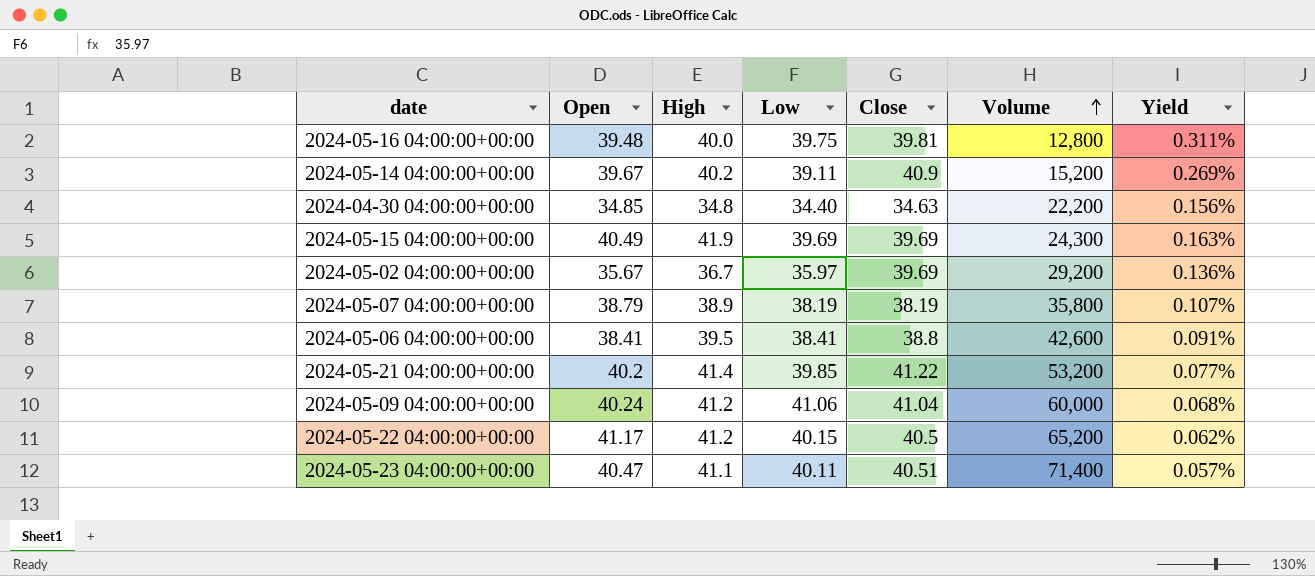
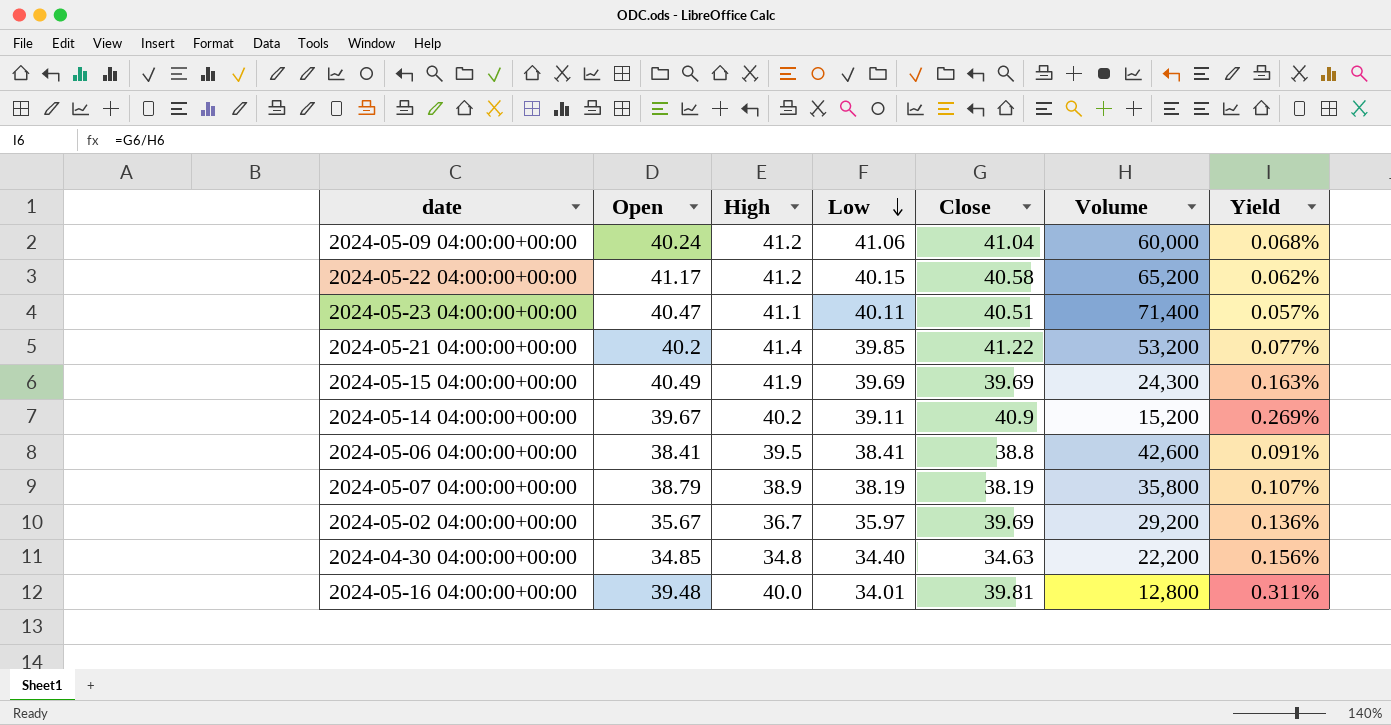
row order: Volume ascending -> Low descending
2024-05-22 04:00:00+00:00 | Close: 40.5 -> 40.58
2024-05-16 04:00:00+00:00 | Low: 39.75 -> 34.01

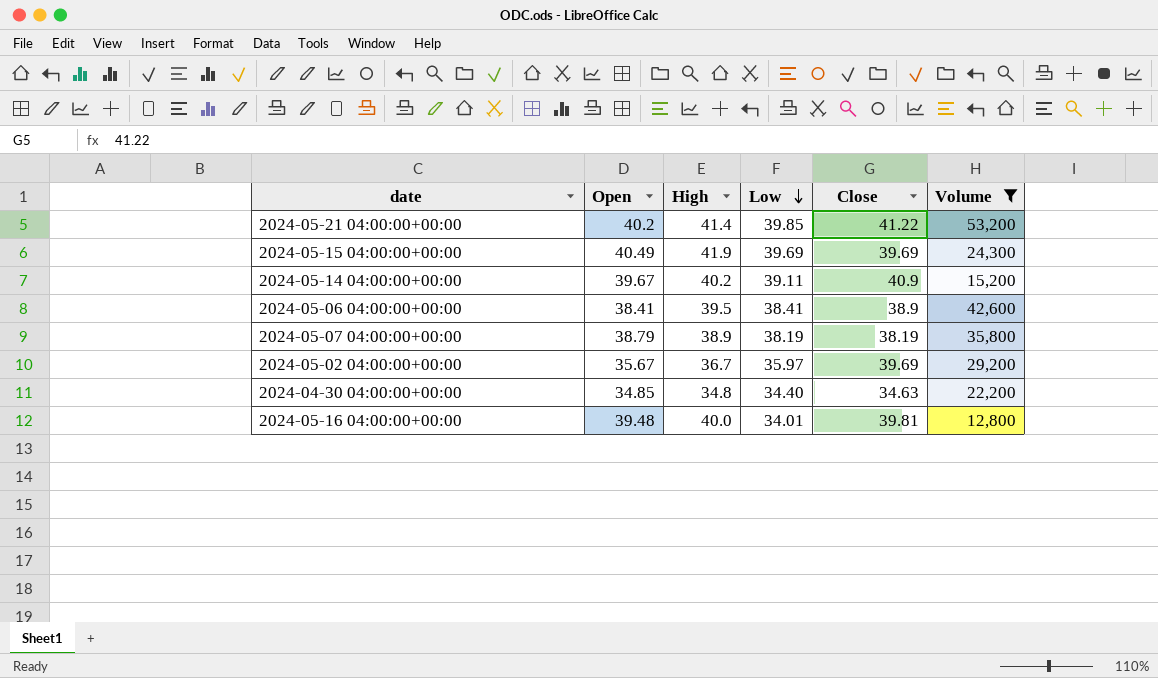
filter: none -> Volume <= 53,200
column Yield | formula: [Close] / [Volume] -> none
2024-05-06 04:00:00+00:00 | Close: 38.8 -> 38.9

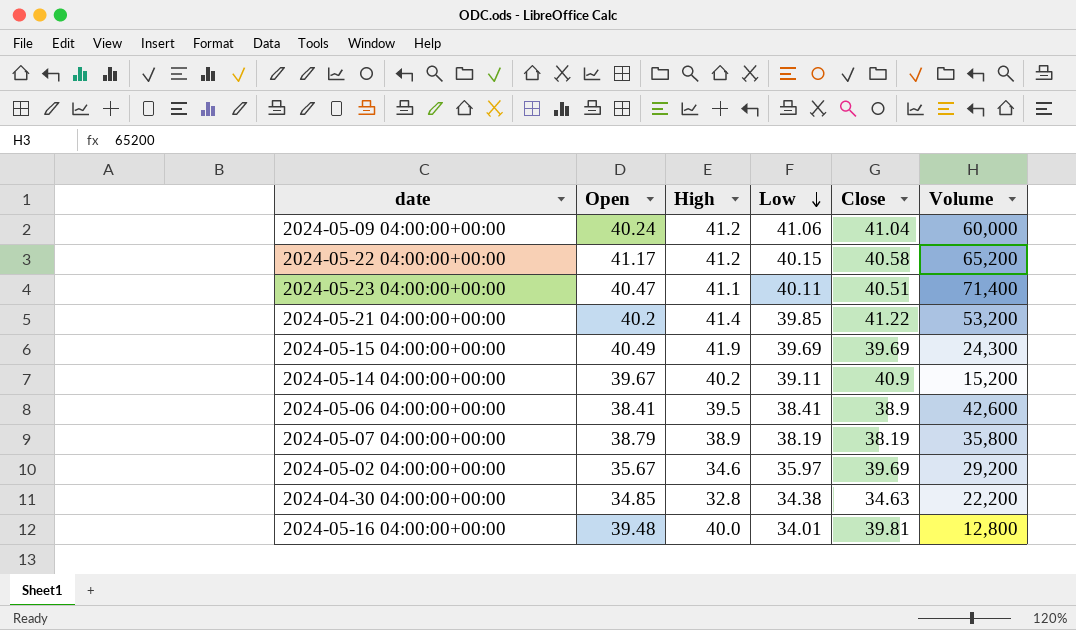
filter: Volume <= 53,200 -> none
2024-05-02 04:00:00+00:00 | High: 36.7 -> 34.6
2024-04-30 04:00:00+00:00 | High: 34.8 -> 32.8
2024-04-30 04:00:00+00:00 | Low: 34.40 -> 34.38

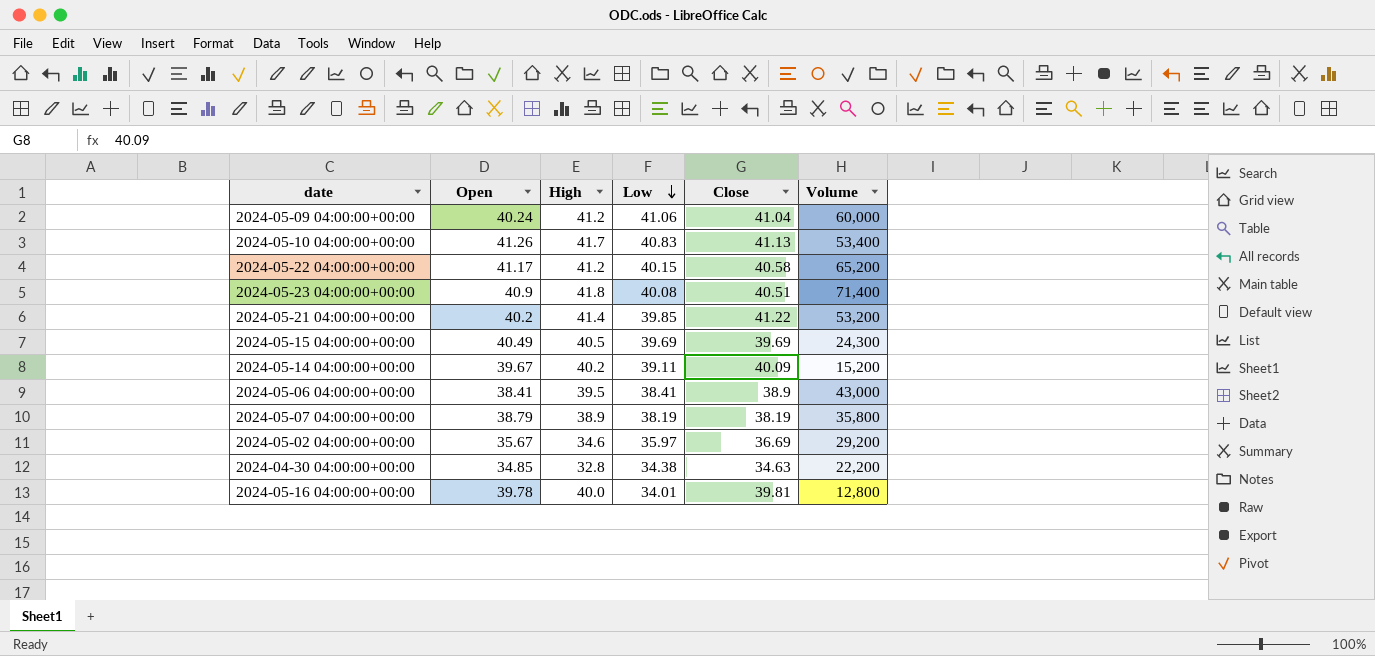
row 2024-05-10 04:00:00+00:00: none -> 41.26 | 41.7 | 40.83 | 41.13 | 53,400
2024-05-23 04:00:00+00:00 | Open: 40.47 -> 40.9
2024-05-23 04:00:00+00:00 | High: 41.1 -> 41.8
2024-05-23 04:00:00+00:00 | Low: 40.11 -> 40.08
2024-05-15 04:00:00+00:00 | High: 41.9 -> 40.5
2024-05-14 04:00:00+00:00 | Close: 40.9 -> 40.09
2024-05-06 04:00:00+00:00 | Volume: 42,600 -> 43,000
2024-05-02 04:00:00+00:00 | Close: 39.69 -> 36.69
2024-05-16 04:00:00+00:00 | Open: 39.48 -> 39.78

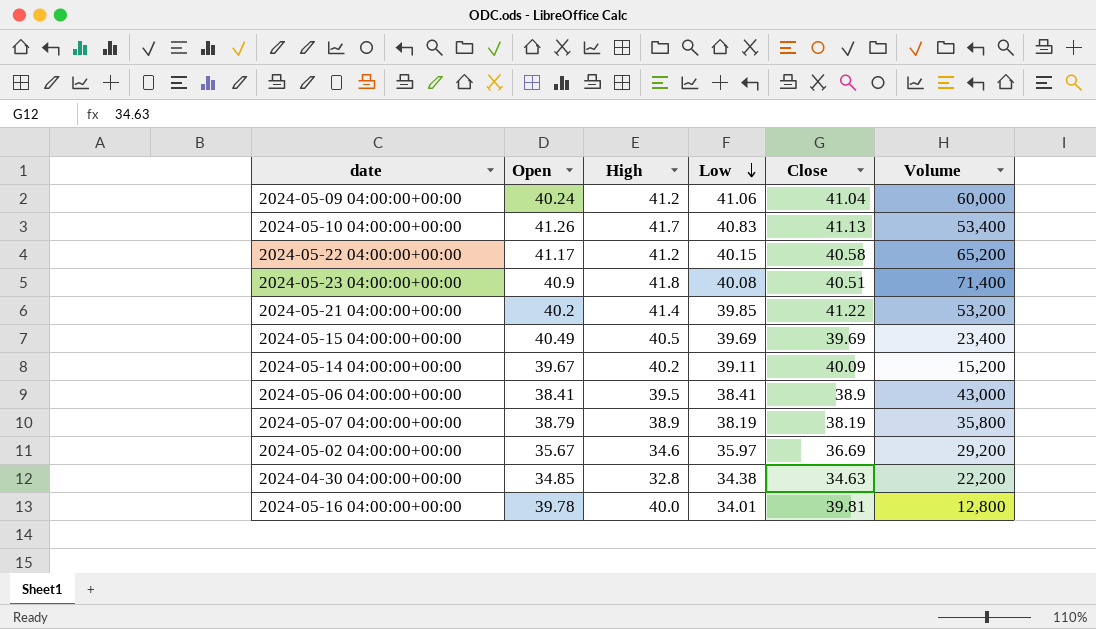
2024-05-15 04:00:00+00:00 | Volume: 24,300 -> 23,400

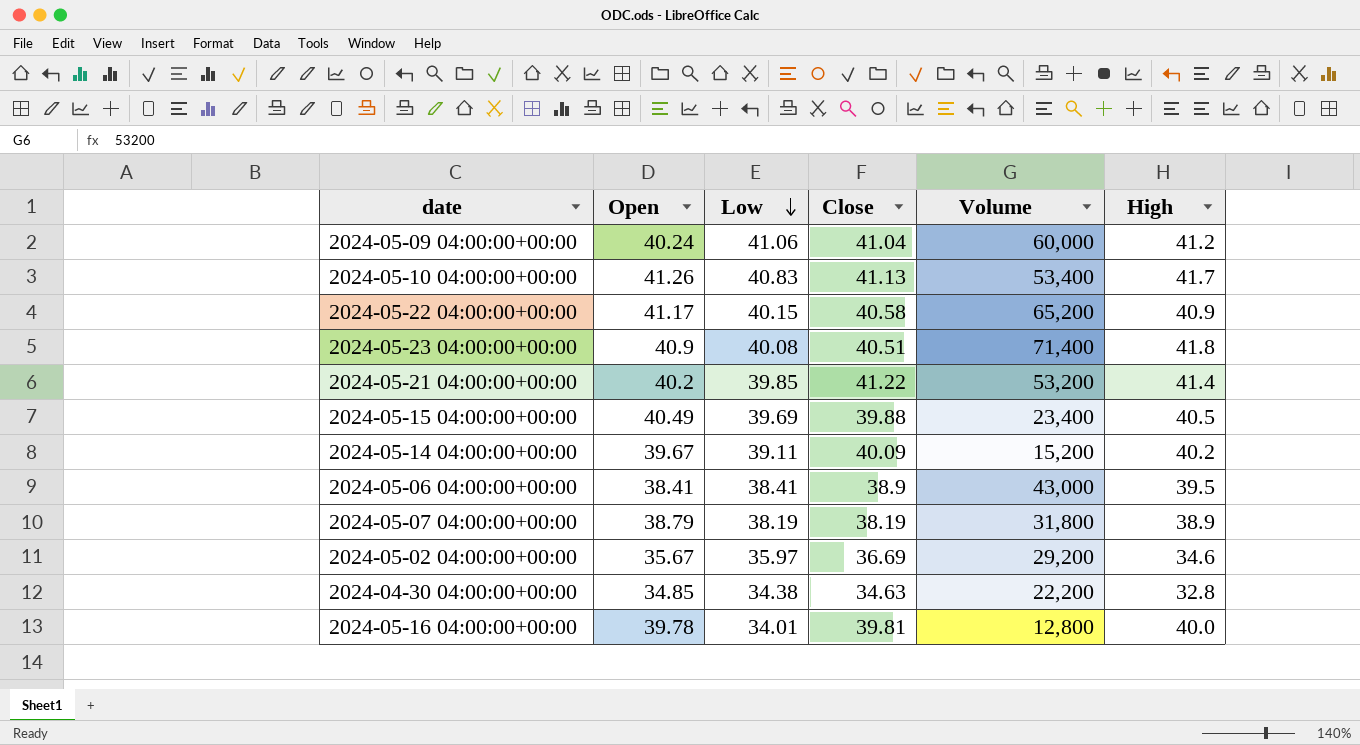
column High | position: 3 -> 6
2024-05-22 04:00:00+00:00 | High: 41.2 -> 40.9
2024-05-15 04:00:00+00:00 | Close: 39.69 -> 39.88
2024-05-07 04:00:00+00:00 | Volume: 35,800 -> 31,800

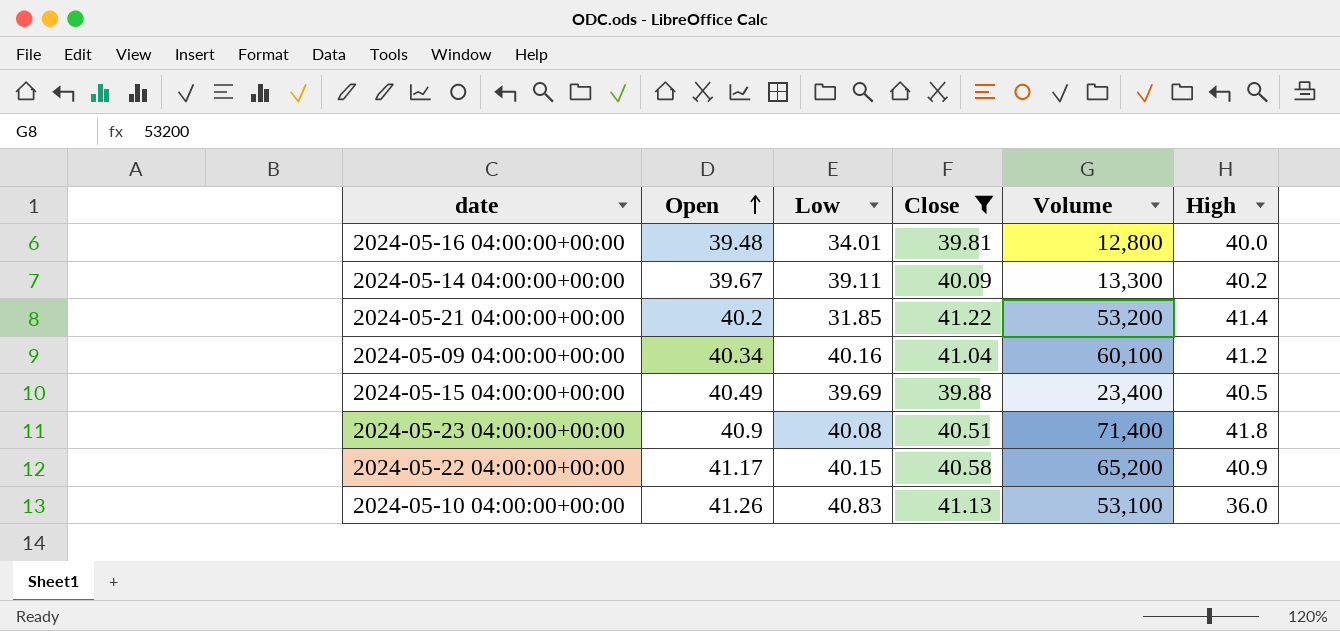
filter: none -> Close >= 39.81
row order: Low descending -> Open ascending
2024-05-16 04:00:00+00:00 | Open: 39.78 -> 39.48
2024-05-14 04:00:00+00:00 | Volume: 15,200 -> 13,300
2024-05-21 04:00:00+00:00 | Low: 39.85 -> 31.85
2024-05-09 04:00:00+00:00 | Open: 40.24 -> 40.34
2024-05-09 04:00:00+00:00 | Low: 41.06 -> 40.16
2024-05-09 04:00:00+00:00 | Volume: 60,000 -> 60,100
2024-05-10 04:00:00+00:00 | Volume: 53,400 -> 53,100
2024-05-10 04:00:00+00:00 | High: 41.7 -> 36.0

